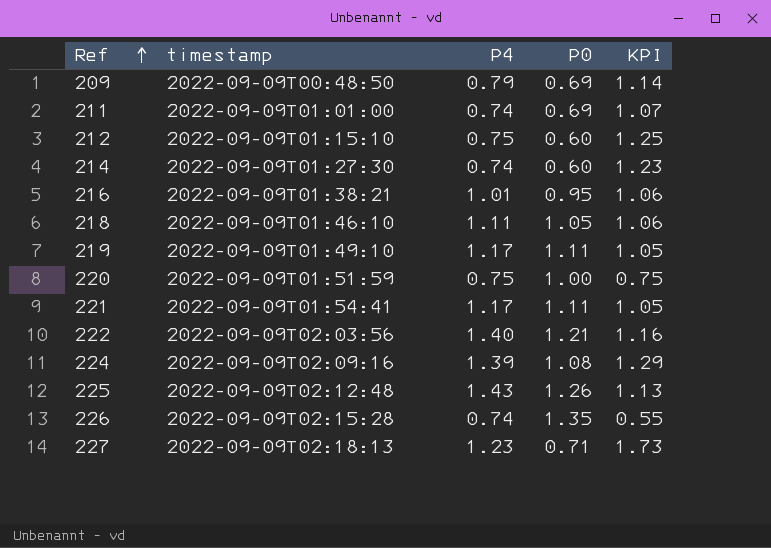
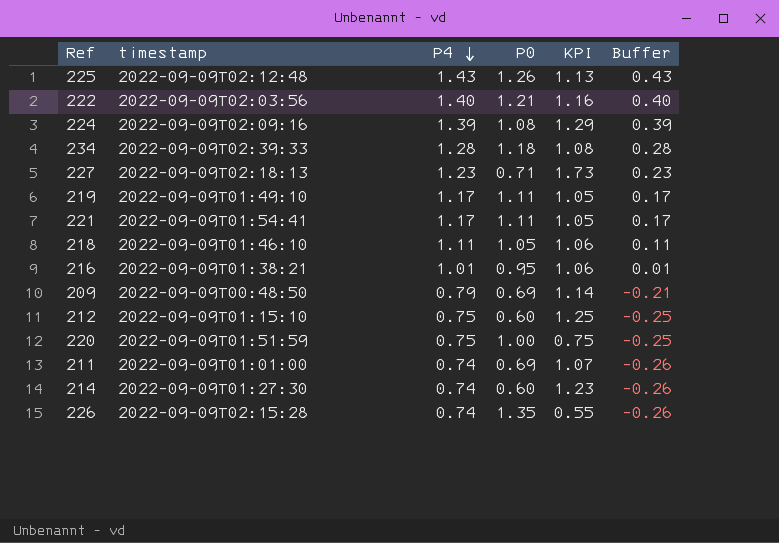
row order: Ref ascending -> P4 descending
column Buffer | formula: none -> [P4] - 1
row 234: none -> 2022-09-09T02:39:33 | 1.28 | 1.18 | 1.08 | 0.28

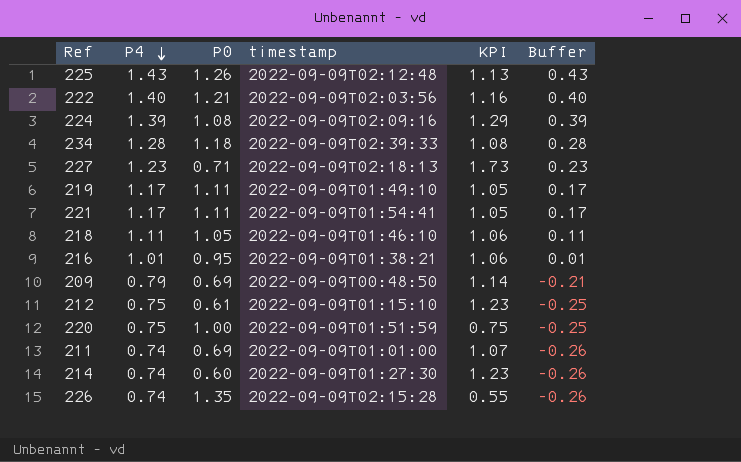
column timestamp | position: 2 -> 4
212 | P0: 0.60 -> 0.61
212 | KPI: 1.25 -> 1.23

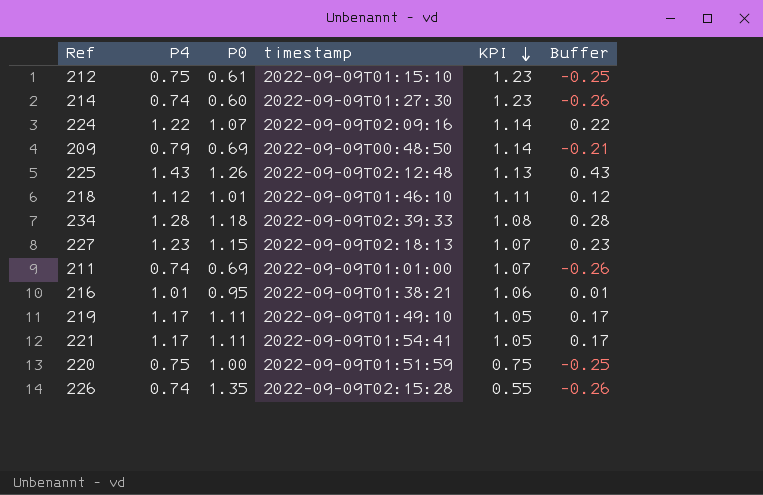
row order: P4 descending -> KPI descending
row 222: 1.40 | 1.21 | 2022-09-09T02:03:56 | 1.16 | 0.40 -> none
224 | P4: 1.39 -> 1.22
224 | P0: 1.08 -> 1.07
224 | KPI: 1.29 -> 1.14
224 | Buffer: 0.39 -> 0.22
218 | P4: 1.11 -> 1.12
218 | P0: 1.05 -> 1.01
218 | KPI: 1.06 -> 1.11
218 | Buffer: 0.11 -> 0.12
227 | P0: 0.71 -> 1.15
227 | KPI: 1.73 -> 1.07

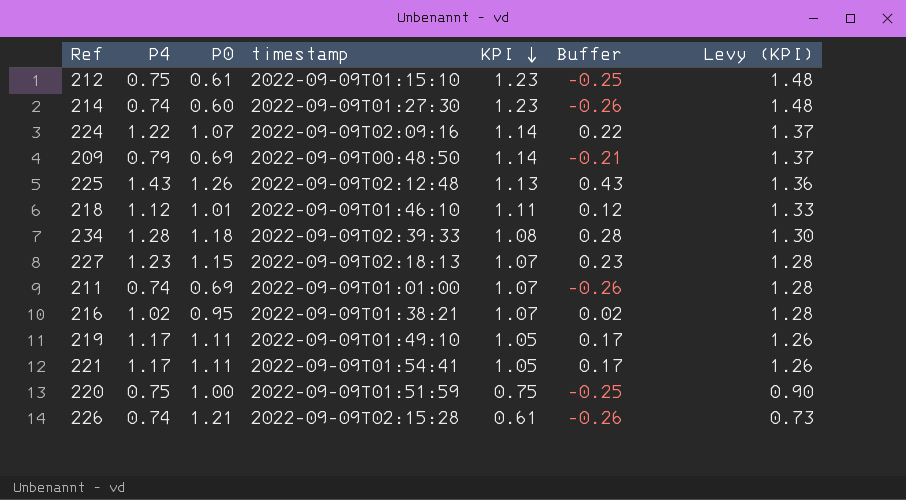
column Levy (KPI) | formula: none -> [KPI] * 1.2
216 | P4: 1.01 -> 1.02
216 | KPI: 1.06 -> 1.07
216 | Buffer: 0.01 -> 0.02
226 | P0: 1.35 -> 1.21
226 | KPI: 0.55 -> 0.61

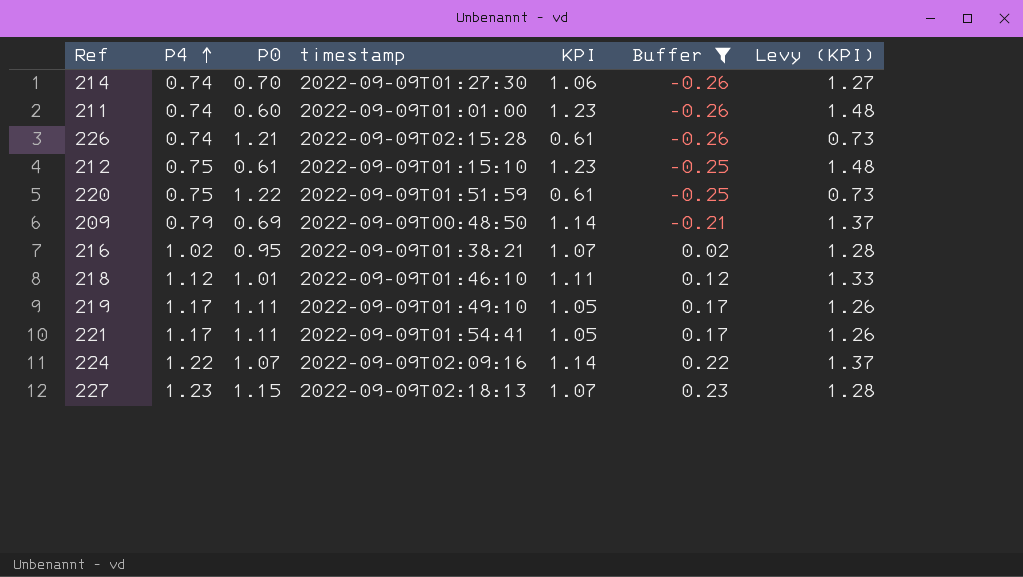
filter: none -> Buffer <= 0.23
row order: KPI descending -> P4 ascending
214 | P0: 0.60 -> 0.70
214 | KPI: 1.23 -> 1.06
214 | Levy (KPI): 1.48 -> 1.27
211 | P0: 0.69 -> 0.60
211 | KPI: 1.07 -> 1.23
211 | Levy (KPI): 1.28 -> 1.48
220 | P0: 1.00 -> 1.22
220 | KPI: 0.75 -> 0.61
220 | Levy (KPI): 0.90 -> 0.73

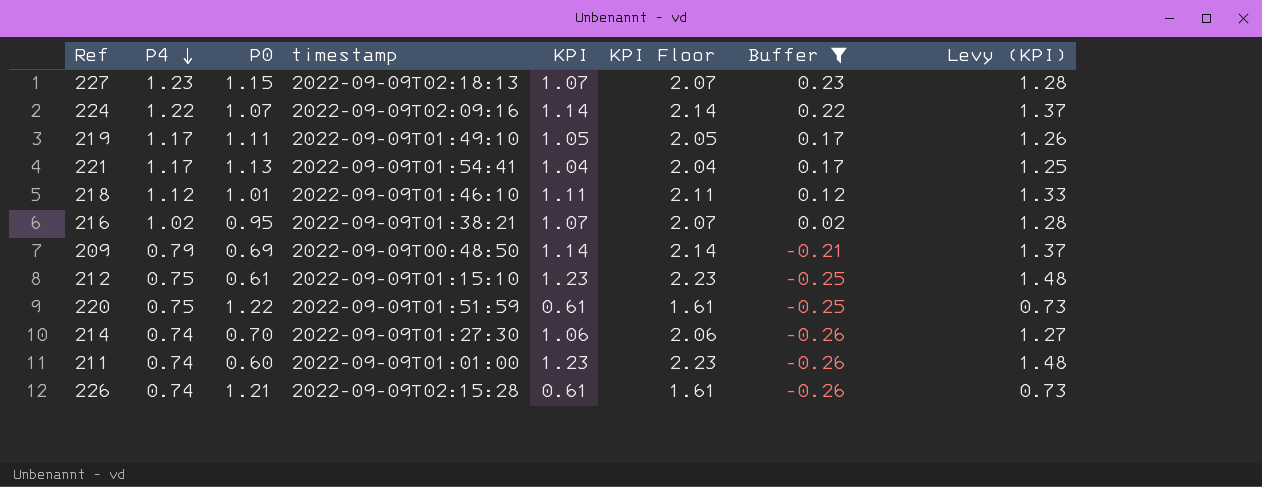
row order: P4 ascending -> P4 descending
column KPI Floor | formula: none -> [KPI] + 1
221 | P0: 1.11 -> 1.13
221 | KPI: 1.05 -> 1.04
221 | Levy (KPI): 1.26 -> 1.25

